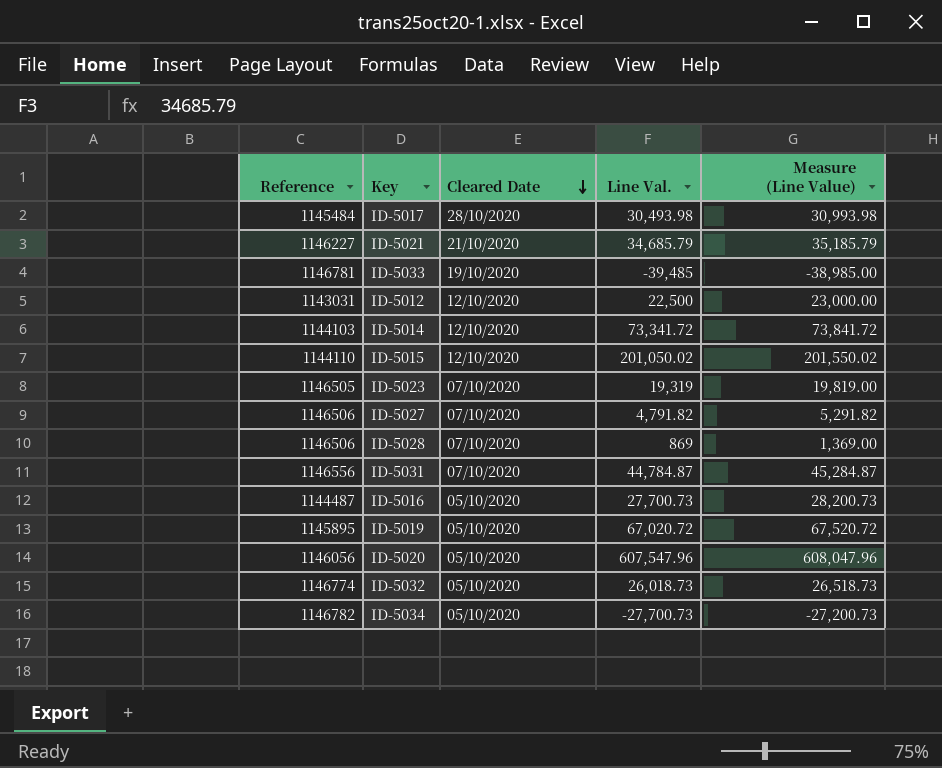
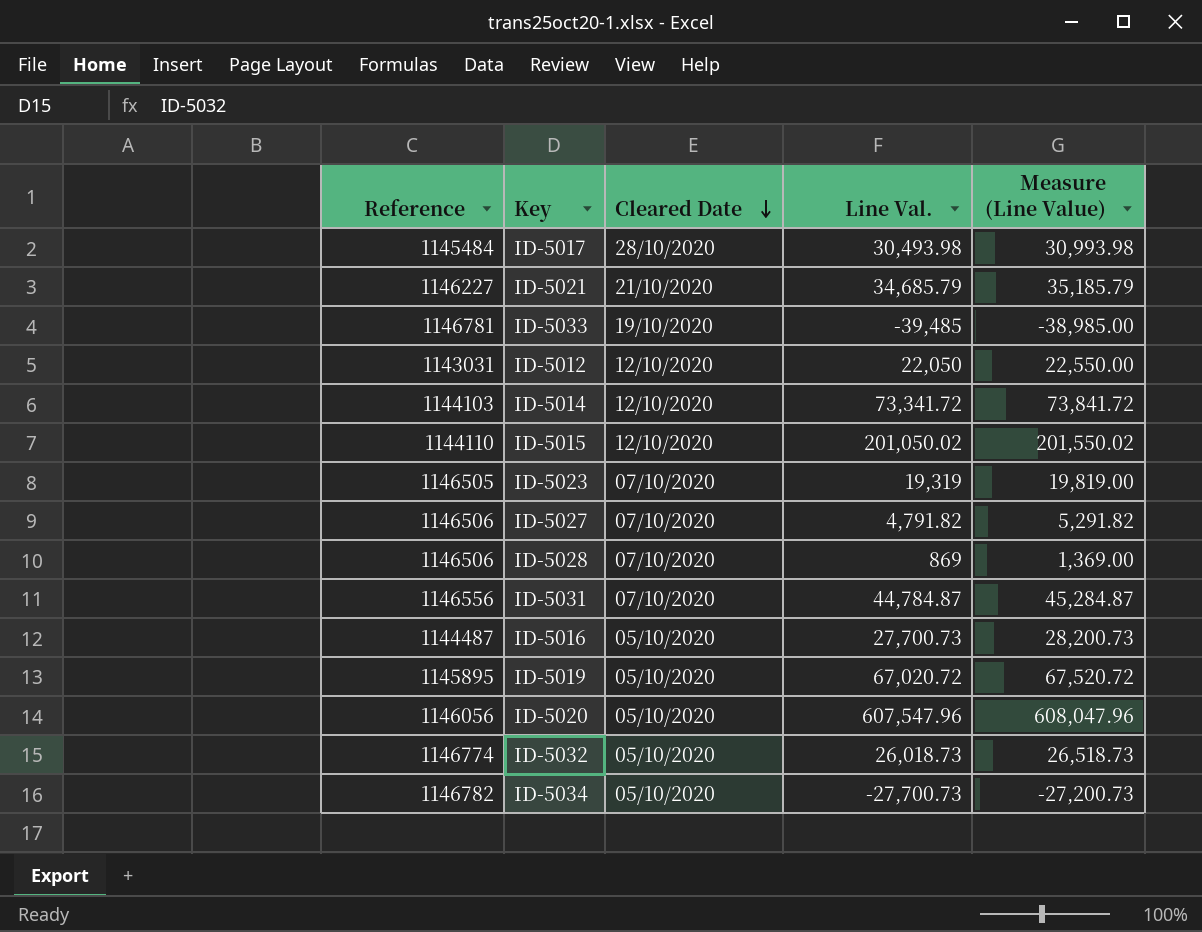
ID-5012 | Line Val.: 22,500 -> 22,050
ID-5012 | Measure (Line Value): 23,000.00 -> 22,550.00

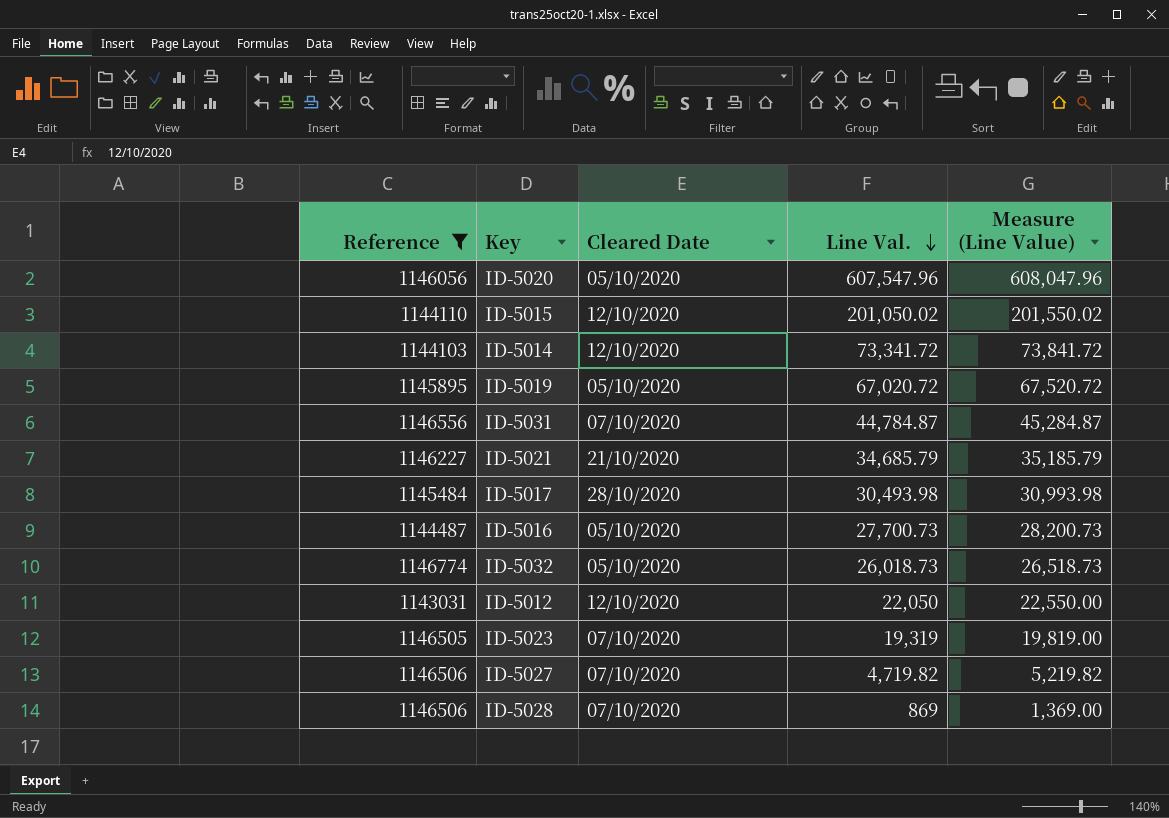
filter: none -> Reference <= 1146774
row order: Cleared Date descending -> Line Val. descending
ID-5027 | Line Val.: 4,791.82 -> 4,719.82
ID-5027 | Measure (Line Value): 5,291.82 -> 5,219.82

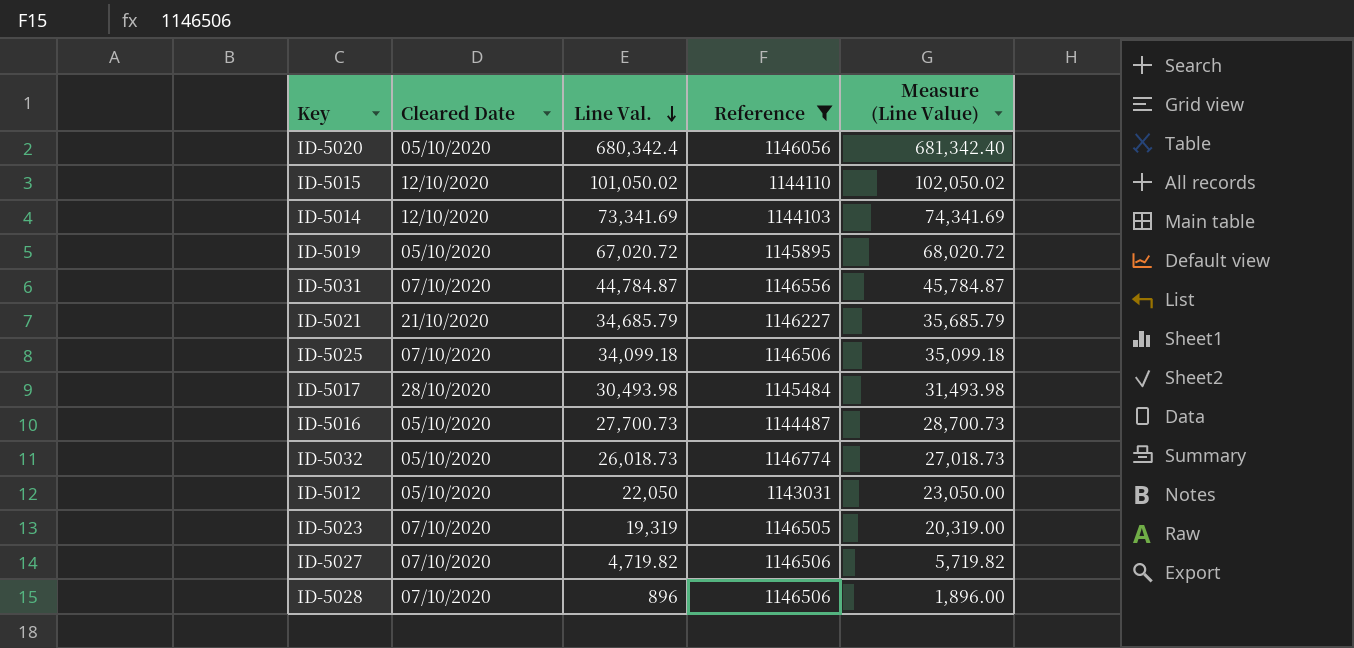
column Reference | position: 1 -> 4
column Measure (Line Value) | formula: [Line Val.] + 500 -> [Line Val.] + 1000
ID-5020 | Line Val.: 607,547.96 -> 680,342.4
ID-5015 | Line Val.: 201,050.02 -> 101,050.02
ID-5014 | Line Val.: 73,341.72 -> 73,341.69
row ID-5025: none -> 07/10/2020 | 34,099.18 | 1146506 | 35,099.18
ID-5012 | Cleared Date: 12/10/2020 -> 05/10/2020
ID-5028 | Line Val.: 869 -> 896

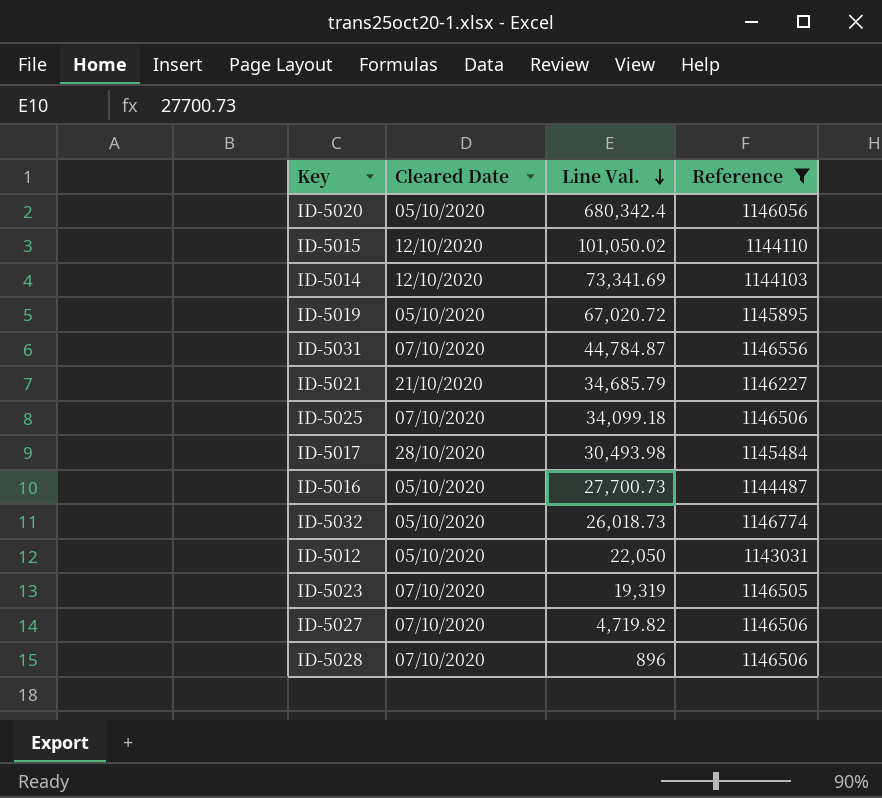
column Measure (Line Value) | formula: [Line Val.] + 1000 -> none

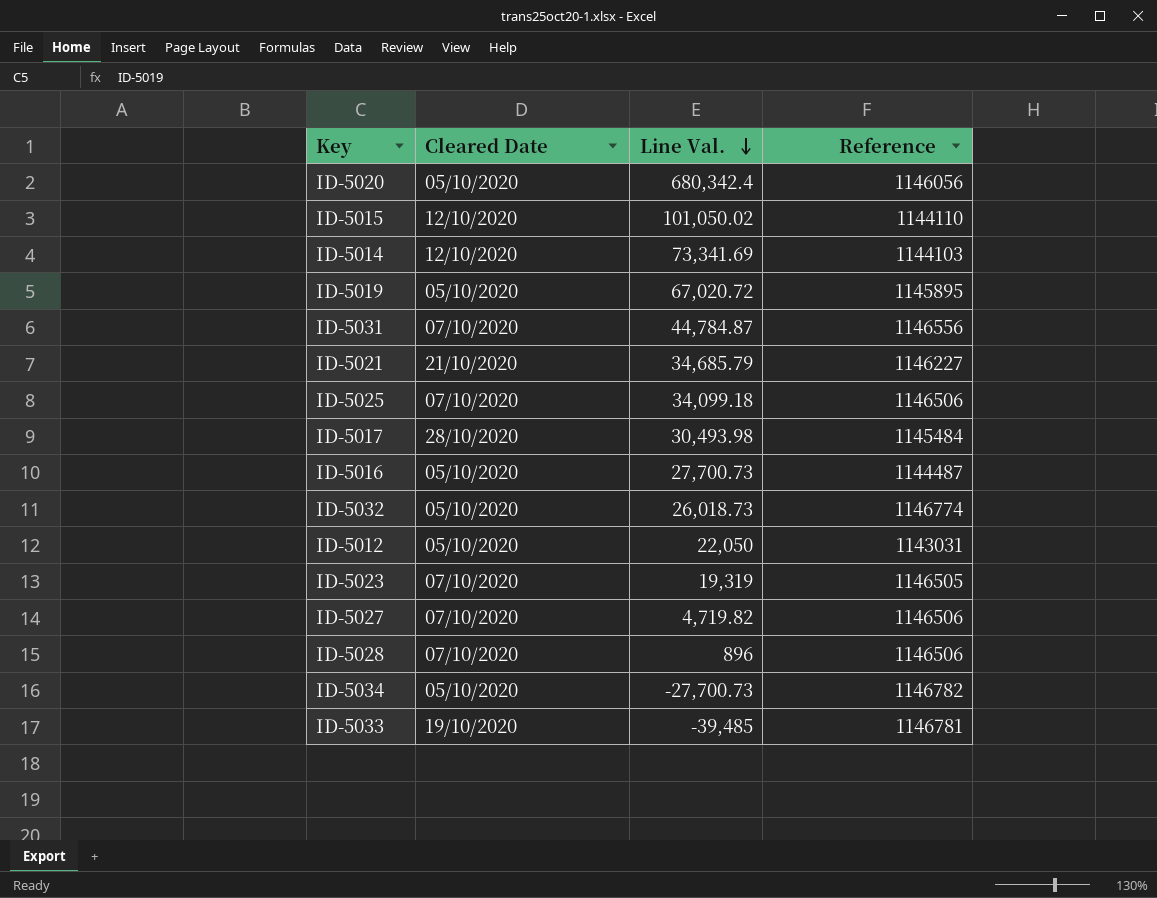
filter: Reference <= 1146774 -> none

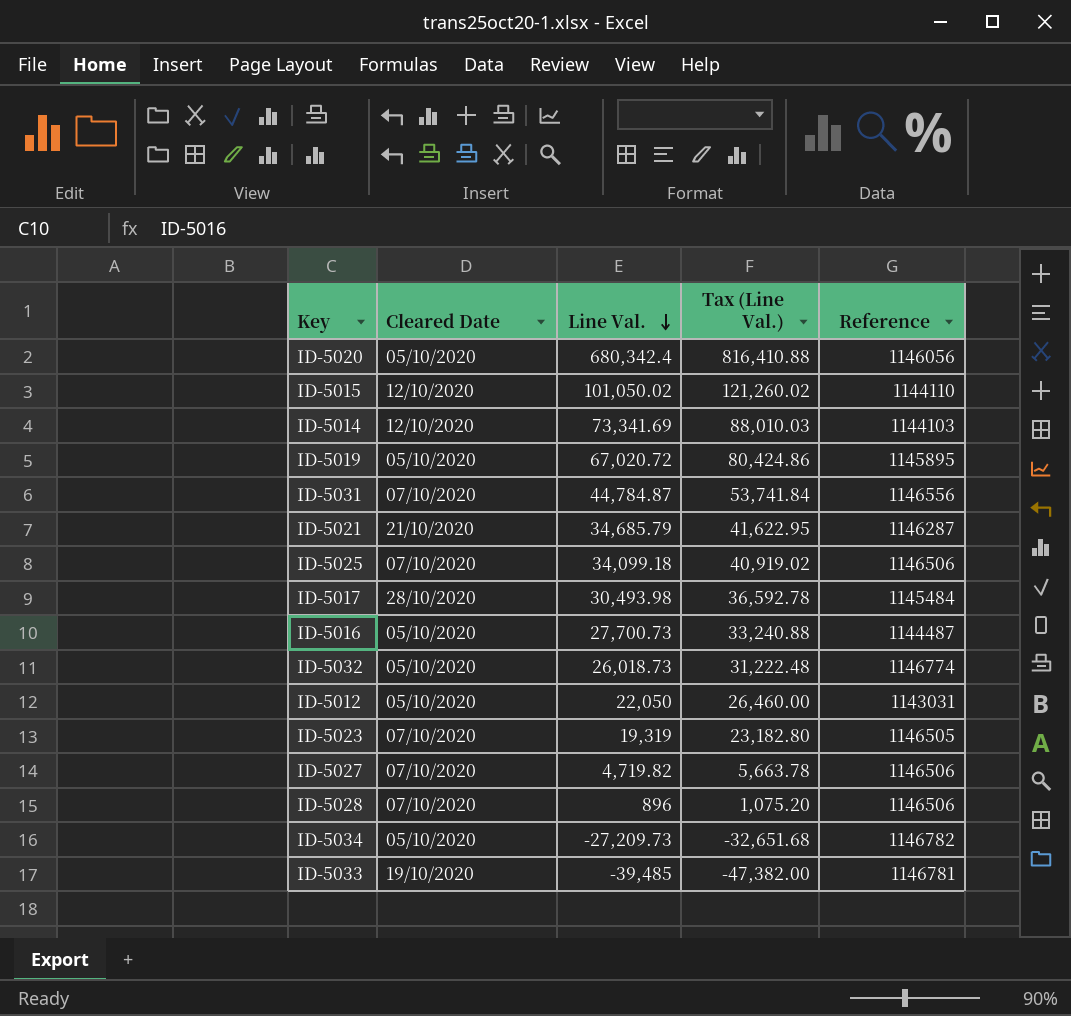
column Tax (Line Val.) | formula: none -> [Line Val.] * 1.2
ID-5021 | Reference: 1146227 -> 1146287
ID-5034 | Line Val.: -27,700.73 -> -27,209.73

